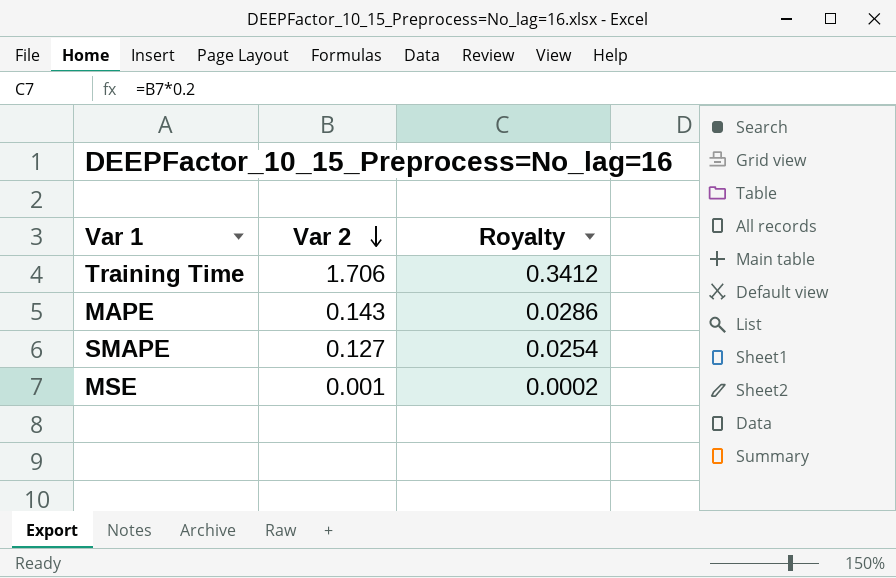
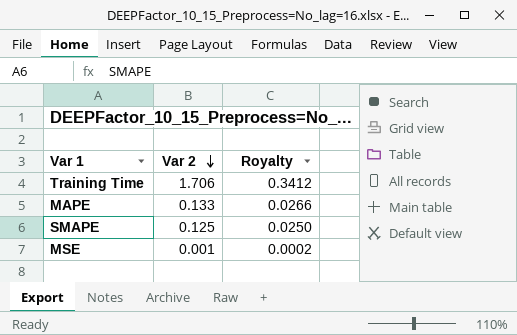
MAPE | Var 2: 0.143 -> 0.133
MAPE | Royalty: 0.0286 -> 0.0266
SMAPE | Var 2: 0.127 -> 0.125
SMAPE | Royalty: 0.0254 -> 0.0250

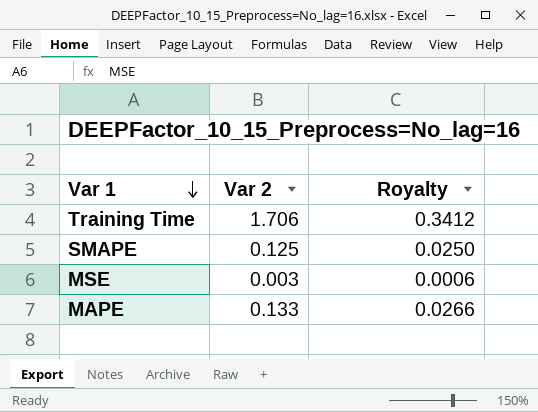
row order: Var 2 descending -> Var 1 descending
MSE | Var 2: 0.001 -> 0.003
MSE | Royalty: 0.0002 -> 0.0006

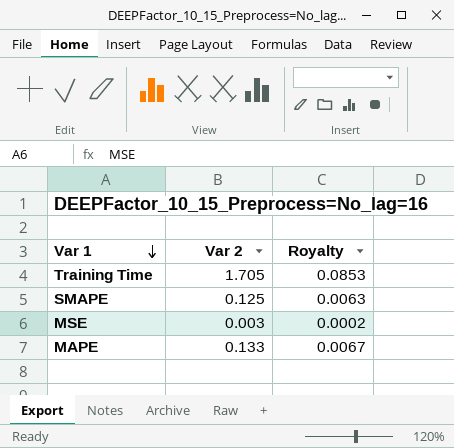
column Royalty | formula: [Var 2] * 0.2 -> [Var 2] * 0.05
Training Time | Var 2: 1.706 -> 1.705

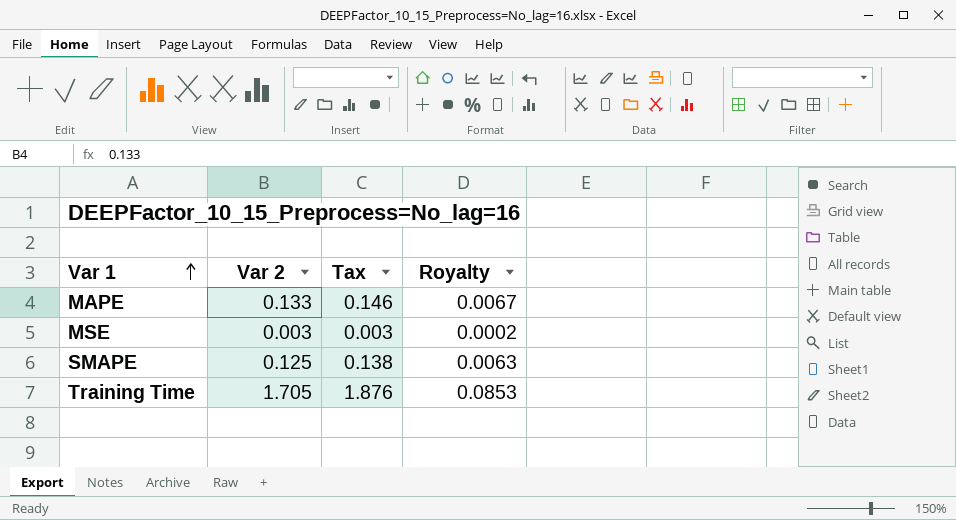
row order: Var 1 descending -> Var 1 ascending
column Tax | formula: none -> [Var 2] * 1.1

